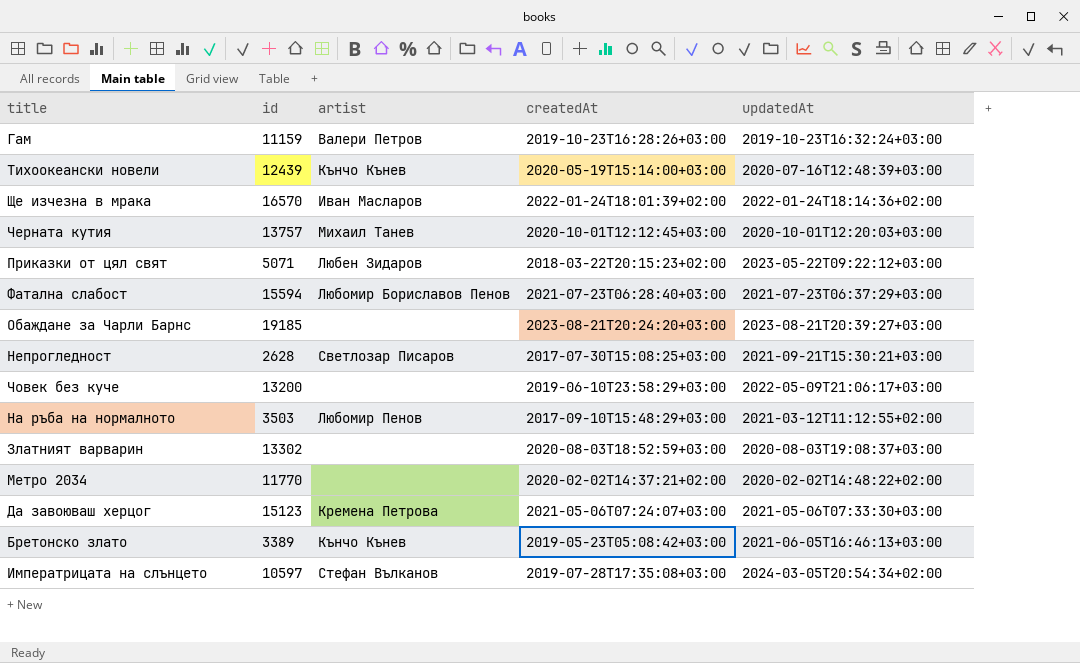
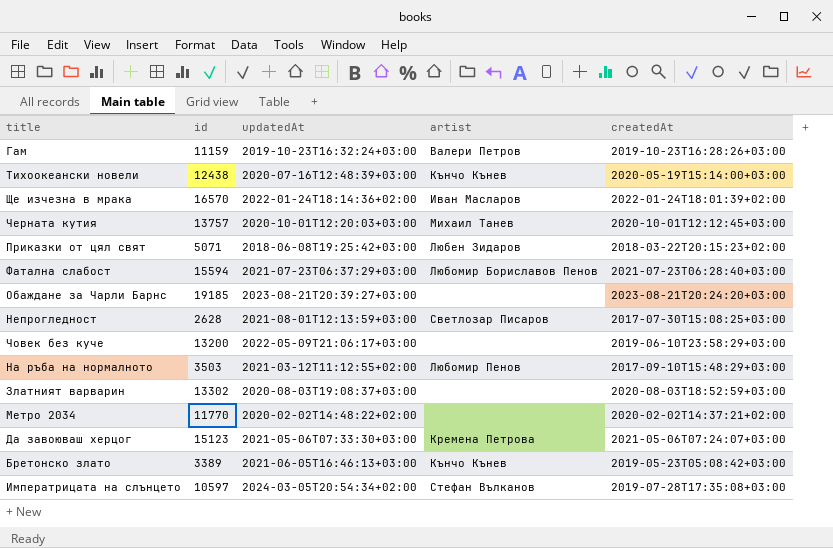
column updatedAt | position: 5 -> 3
Тихоокеански новели | id: 12439 -> 12438
Приказки от цял свят | updatedAt: 2023-05-22T09:22:12+03:00 -> 2018-06-08T19:25:42+03:00
Непрогледност | updatedAt: 2021-09-21T15:30:21+03:00 -> 2021-08-01T12:13:59+03:00

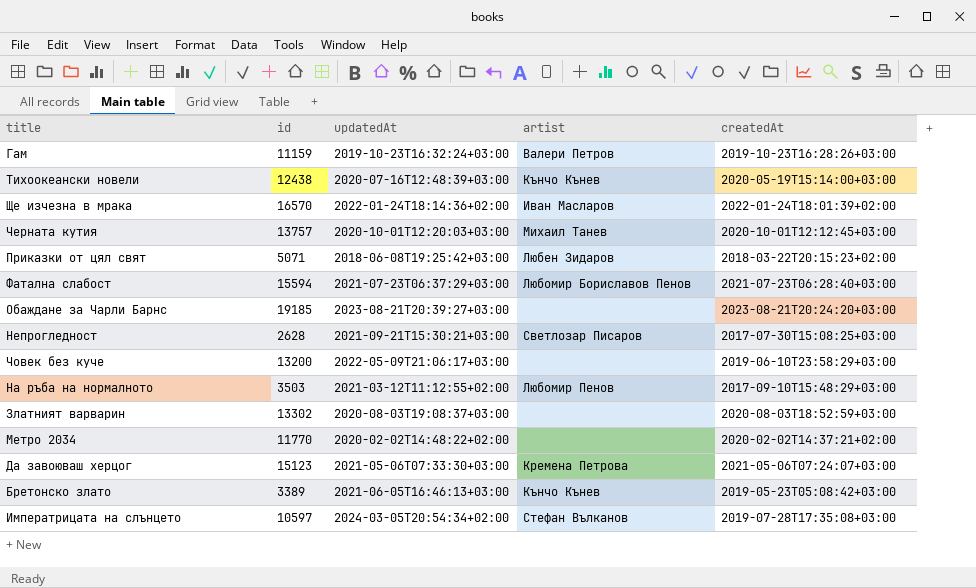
Непрогледност | updatedAt: 2021-08-01T12:13:59+03:00 -> 2021-09-21T15:30:21+03:00

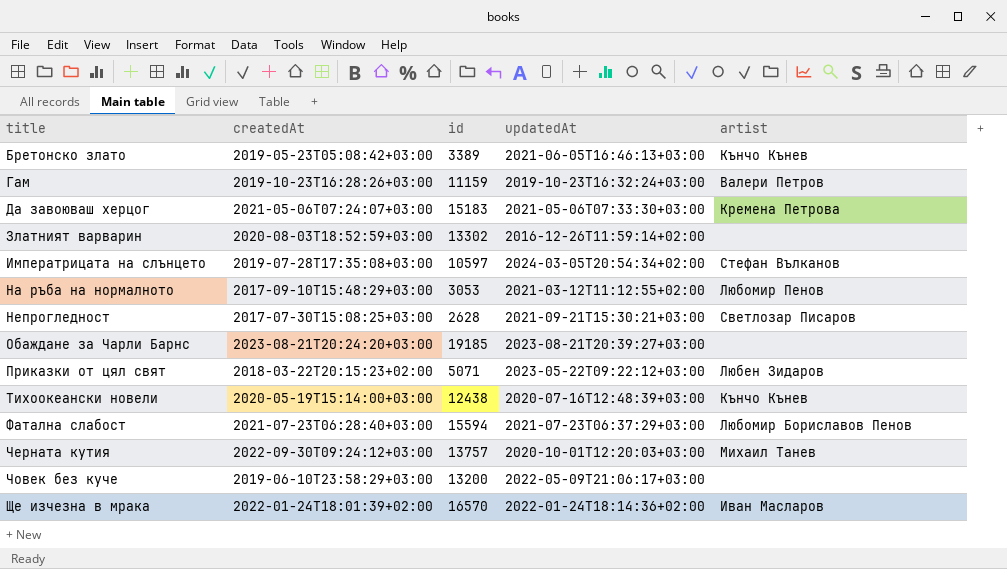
row order: none -> title ascending
column createdAt | position: 5 -> 2
row Метро 2034: 11770 | 2020-02-02T14:48:22+02:00 | none | 2020-02-02T14:37:21+02:00 -> none
Да завоюваш херцог | id: 15123 -> 15183
Златният варварин | updatedAt: 2020-08-03T19:08:37+03:00 -> 2016-12-26T11:59:14+02:00
На ръба на нормалното | id: 3503 -> 3053
Приказки от цял свят | updatedAt: 2018-06-08T19:25:42+03:00 -> 2023-05-22T09:22:12+03:00
Черната кутия | createdAt: 2020-10-01T12:12:45+03:00 -> 2022-09-30T09:24:12+03:00

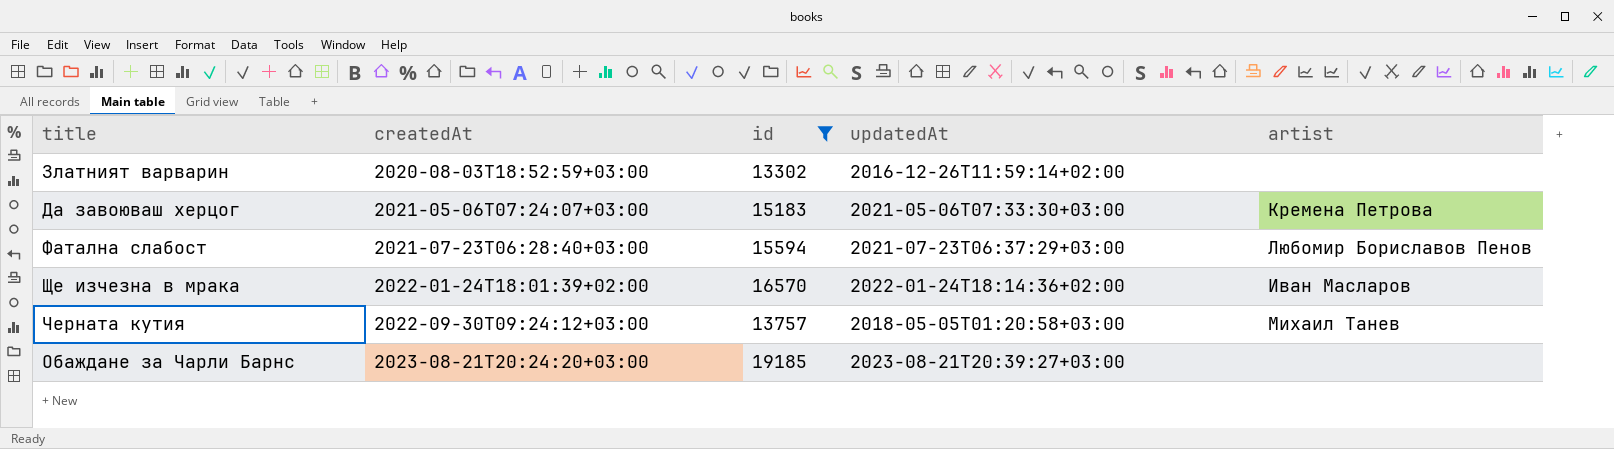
filter: none -> id >= 13302
row order: title ascending -> createdAt ascending
Черната кутия | updatedAt: 2020-10-01T12:20:03+03:00 -> 2018-05-05T01:20:58+03:00

